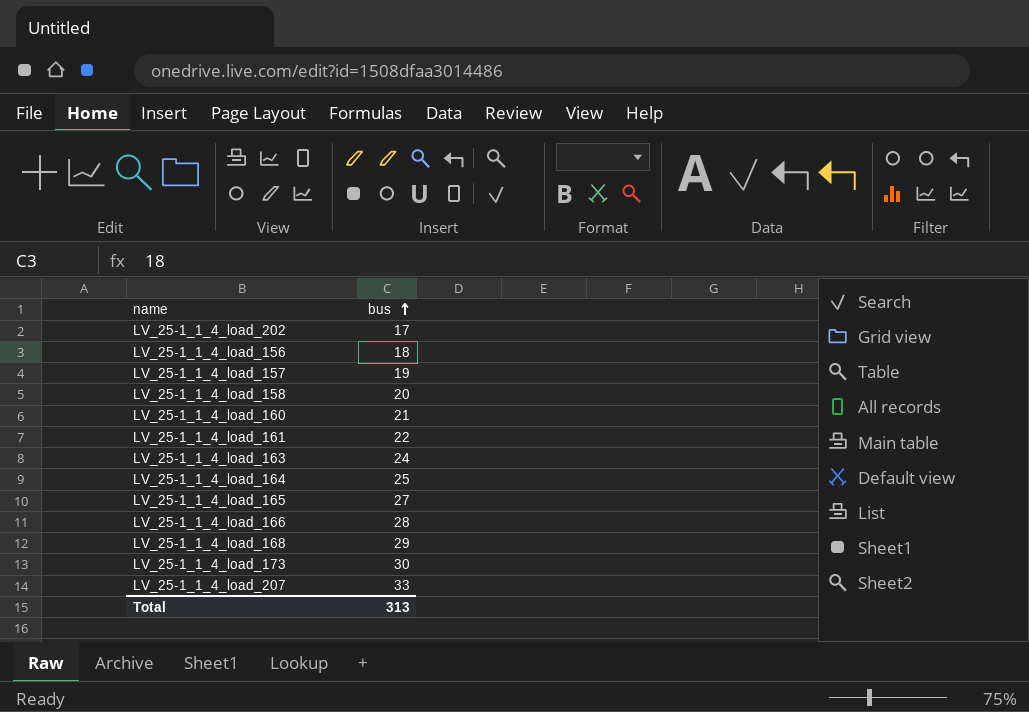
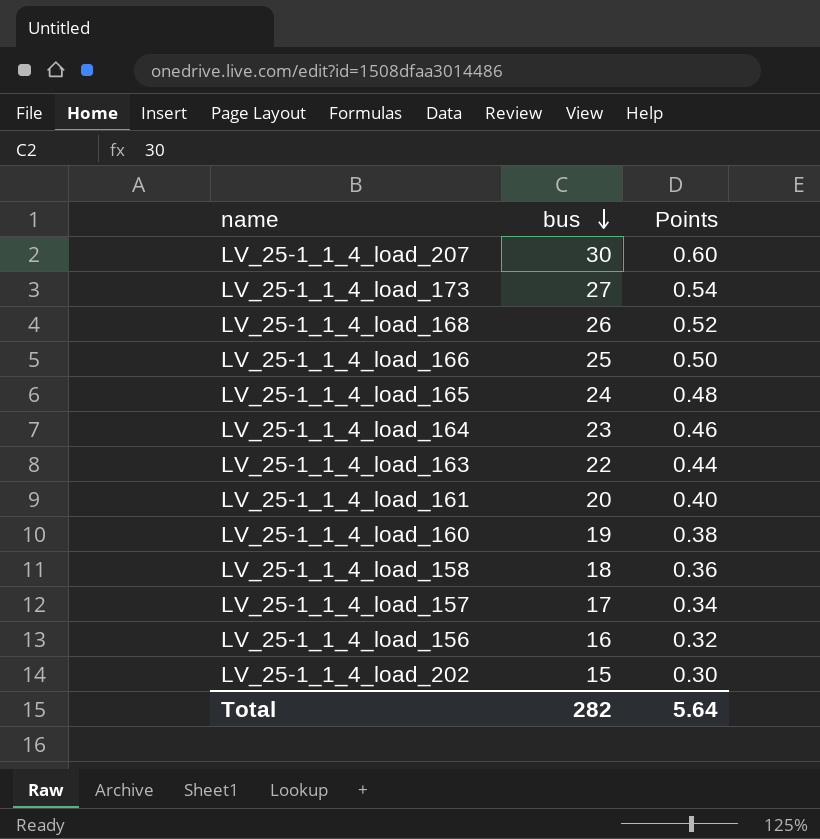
row order: bus ascending -> bus descending
column Points | formula: none -> [bus] * 0.02
LV_25-1_1_4_load_207 | bus: 33 -> 30
LV_25-1_1_4_load_173 | bus: 30 -> 27
LV_25-1_1_4_load_168 | bus: 29 -> 26
LV_25-1_1_4_load_166 | bus: 28 -> 25
LV_25-1_1_4_load_165 | bus: 27 -> 24
LV_25-1_1_4_load_164 | bus: 25 -> 23
LV_25-1_1_4_load_163 | bus: 24 -> 22
LV_25-1_1_4_load_161 | bus: 22 -> 20
LV_25-1_1_4_load_160 | bus: 21 -> 19
LV_25-1_1_4_load_158 | bus: 20 -> 18
LV_25-1_1_4_load_157 | bus: 19 -> 17
LV_25-1_1_4_load_156 | bus: 18 -> 16
LV_25-1_1_4_load_202 | bus: 17 -> 15
Total | bus: 313 -> 282

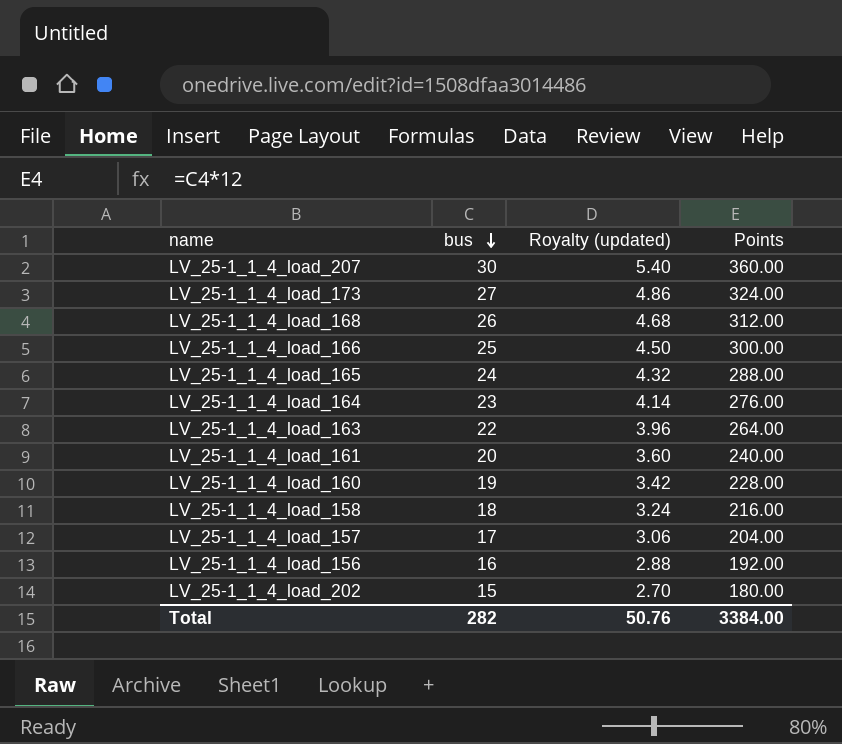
column Royalty (updated) | formula: none -> [bus] * 0.18
column Points | formula: [bus] * 0.02 -> [bus] * 12
Total | Points: 5.64 -> 3384.00

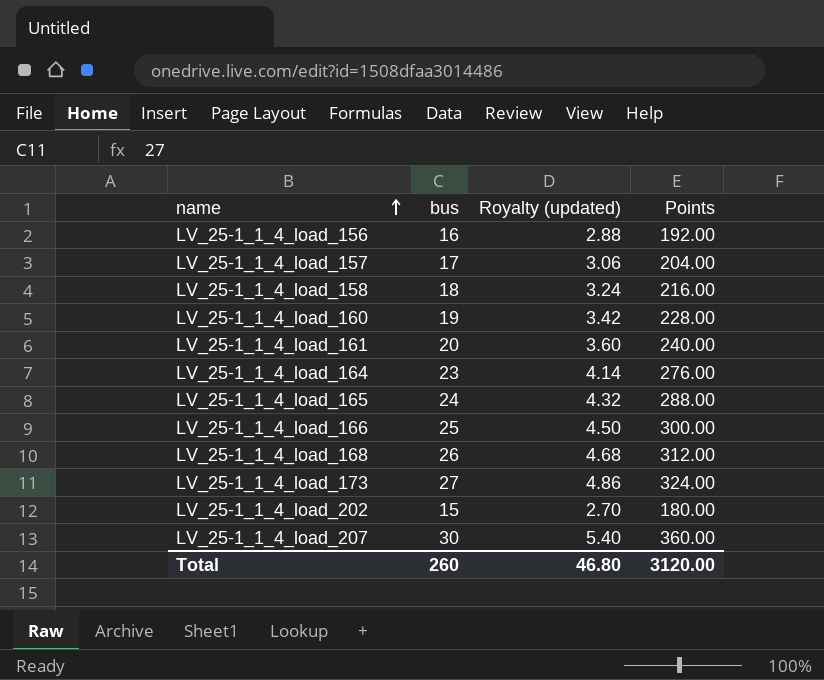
row order: bus descending -> name ascending
row LV_25-1_1_4_load_163: 22 | 3.96 | 264.00 -> none
Total | bus: 282 -> 260
Total | Royalty (updated): 50.76 -> 46.80
Total | Points: 3384.00 -> 3120.00

